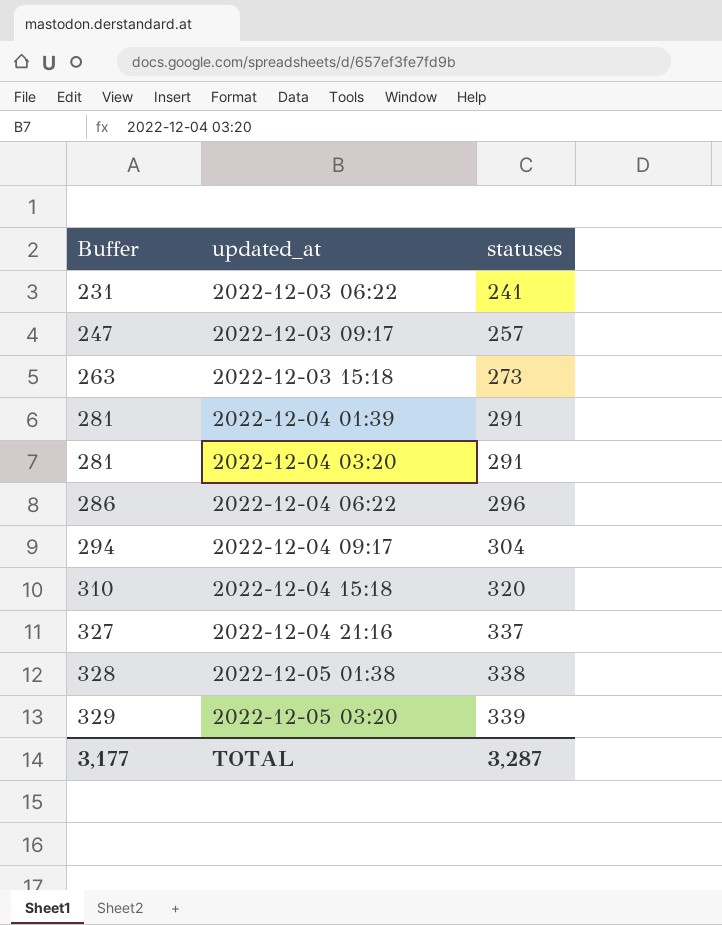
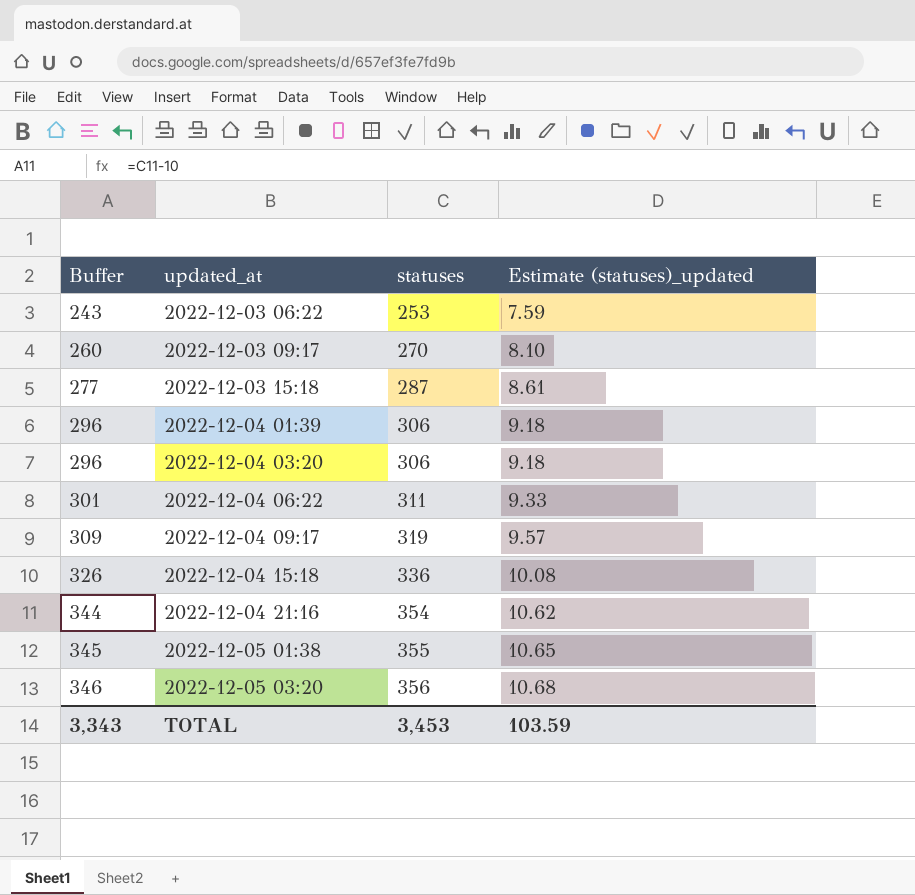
column Estimate (statuses)_updated | formula: none -> [statuses] * 0.03
2022-12-03 06:22 | Buffer: 231 -> 243
2022-12-03 06:22 | statuses: 241 -> 253
2022-12-03 09:17 | Buffer: 247 -> 260
2022-12-03 09:17 | statuses: 257 -> 270
2022-12-03 15:18 | Buffer: 263 -> 277
2022-12-03 15:18 | statuses: 273 -> 287
2022-12-04 01:39 | Buffer: 281 -> 296
2022-12-04 01:39 | statuses: 291 -> 306
2022-12-04 03:20 | Buffer: 281 -> 296
2022-12-04 03:20 | statuses: 291 -> 306
2022-12-04 06:22 | Buffer: 286 -> 301
2022-12-04 06:22 | statuses: 296 -> 311
2022-12-04 09:17 | Buffer: 294 -> 309
2022-12-04 09:17 | statuses: 304 -> 319
2022-12-04 15:18 | Buffer: 310 -> 326
2022-12-04 15:18 | statuses: 320 -> 336
2022-12-04 21:16 | Buffer: 327 -> 344
2022-12-04 21:16 | statuses: 337 -> 354
2022-12-05 01:38 | Buffer: 328 -> 345
2022-12-05 01:38 | statuses: 338 -> 355
2022-12-05 03:20 | Buffer: 329 -> 346
2022-12-05 03:20 | statuses: 339 -> 356
TOTAL | Buffer: 3,177 -> 3,343
TOTAL | statuses: 3,287 -> 3,453

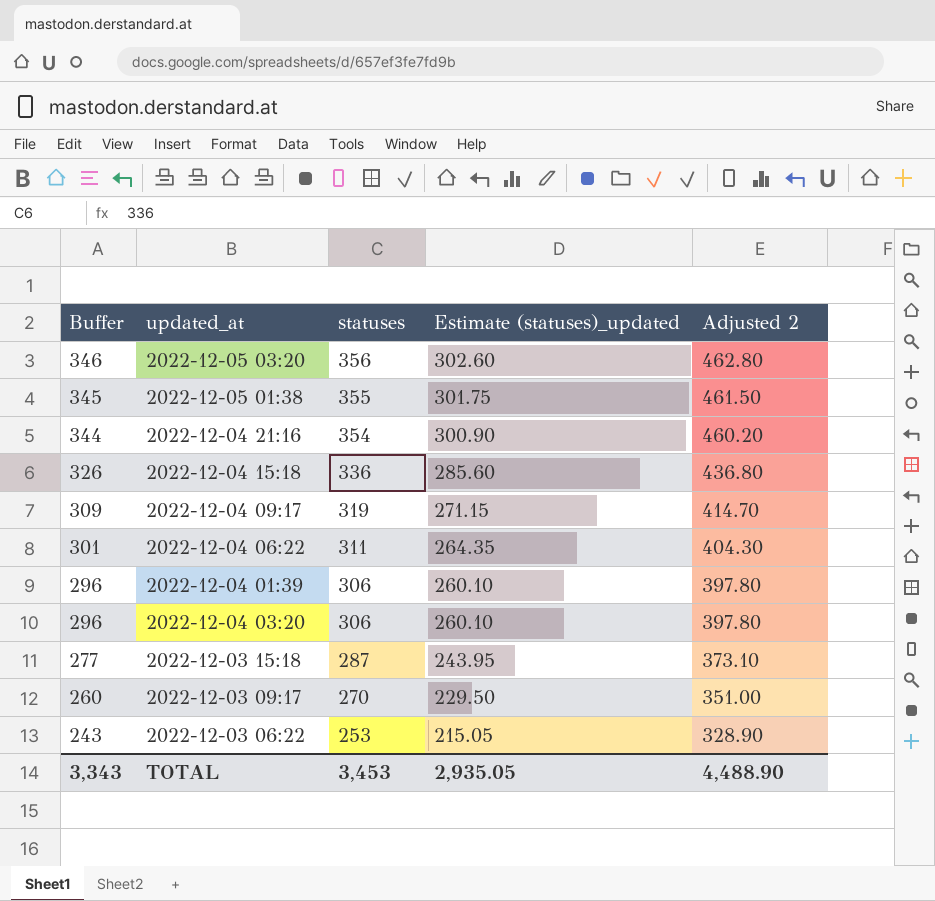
row order: Buffer ascending -> Buffer descending
column Estimate (statuses)_updated | formula: [statuses] * 0.03 -> [statuses] * 0.85
column Adjusted 2 | formula: none -> [statuses] * 1.3
TOTAL | Estimate (statuses)_updated: 103.59 -> 2,935.05

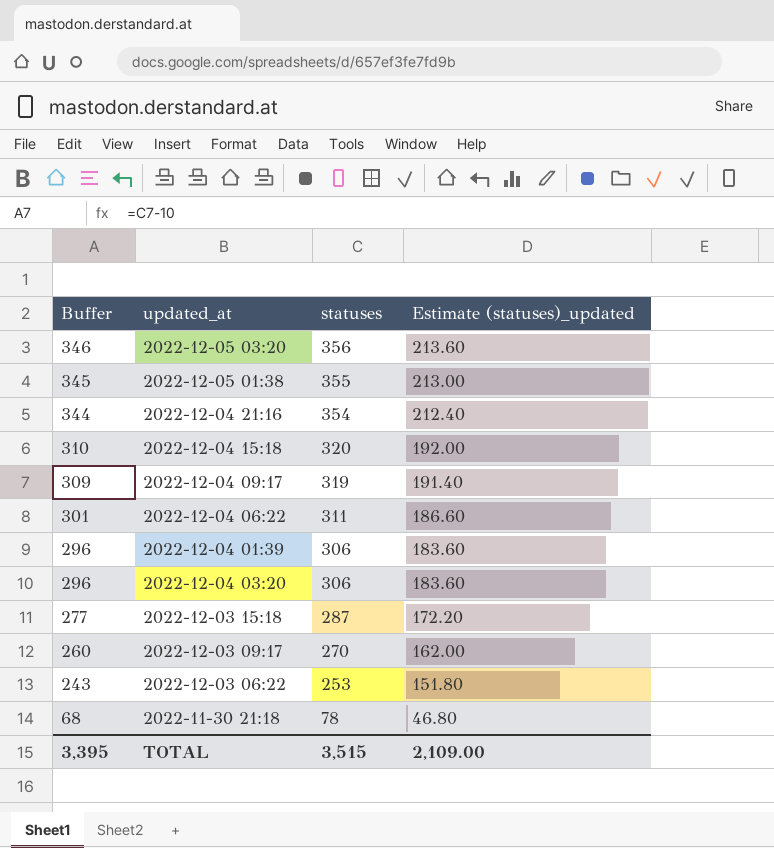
column Adjusted 2 | formula: [statuses] * 1.3 -> none
column Estimate (statuses)_updated | formula: [statuses] * 0.85 -> [statuses] * 0.6
2022-12-04 15:18 | Buffer: 326 -> 310
2022-12-04 15:18 | statuses: 336 -> 320
row 2022-11-30 21:18: none -> 68 | 78 | 46.80
TOTAL | Buffer: 3,343 -> 3,395
TOTAL | statuses: 3,453 -> 3,515
TOTAL | Estimate (statuses)_updated: 2,935.05 -> 2,109.00

